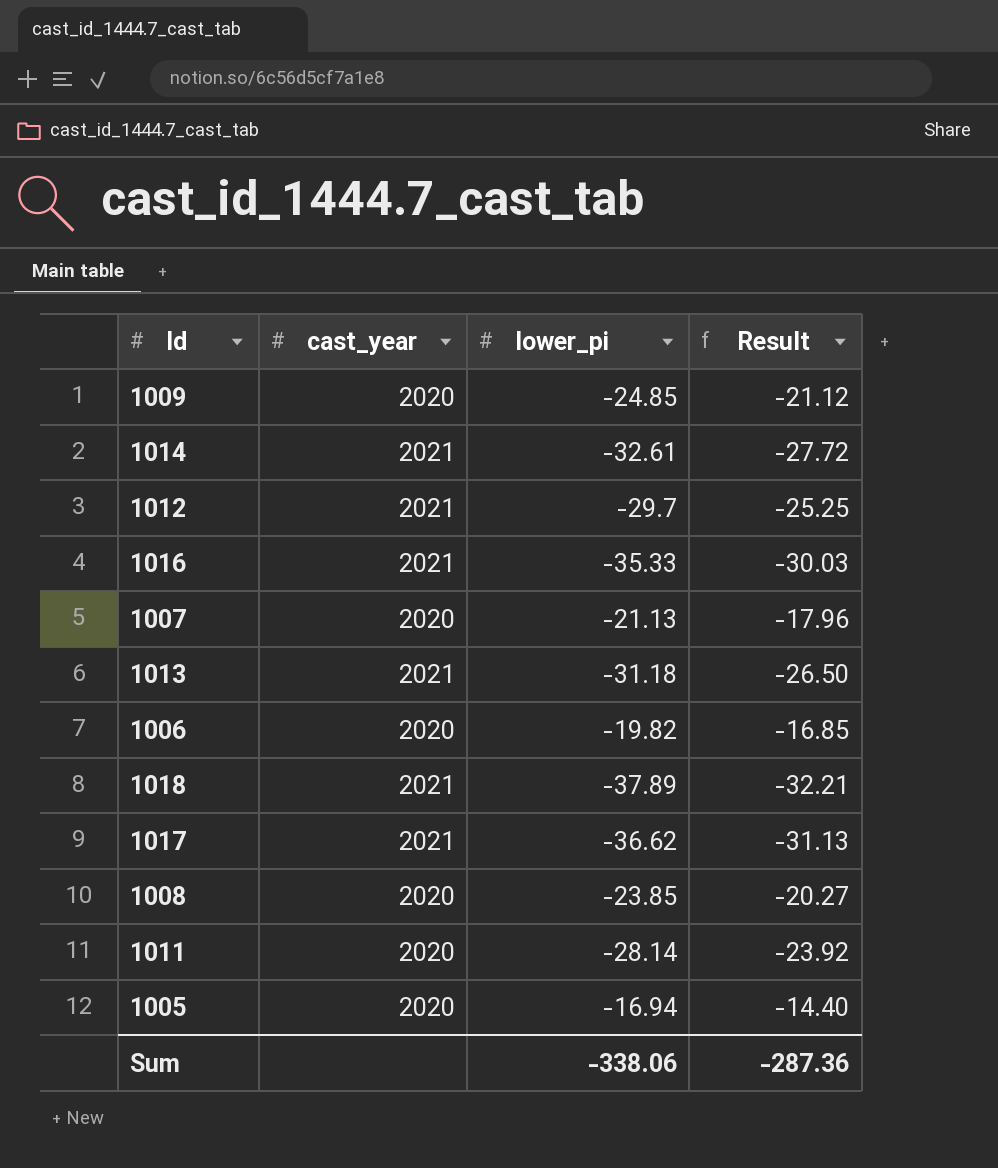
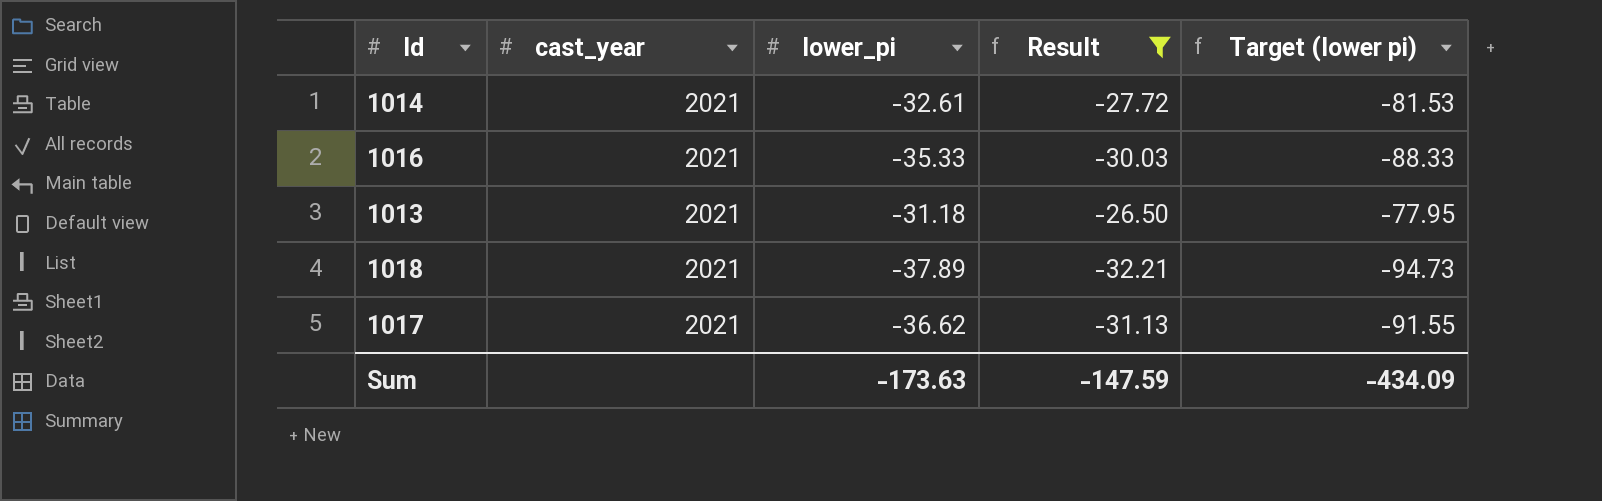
filter: none -> Result <= -26.50
column Target (lower pi) | formula: none -> [lower_pi] * 2.5
Sum | lower_pi: -338.06 -> -173.63
Sum | Result: -287.36 -> -147.59

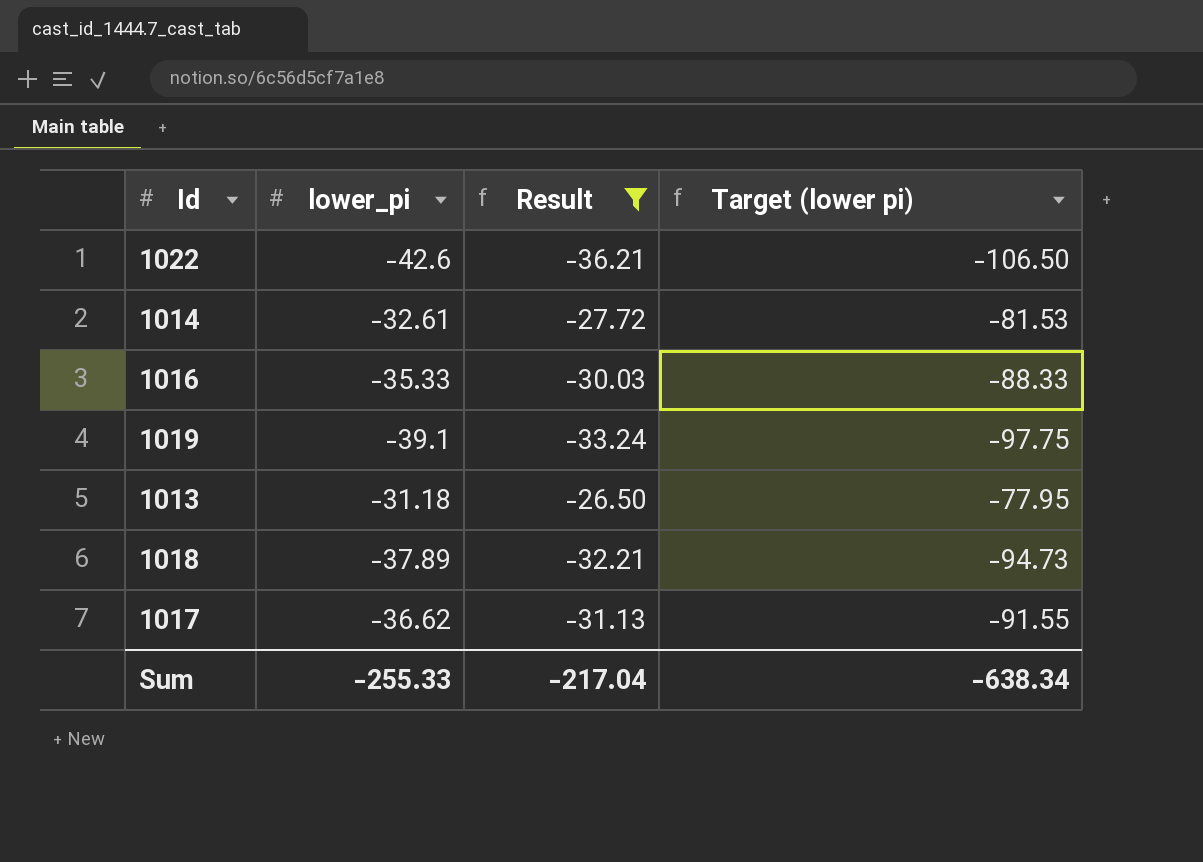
column cast_year | position: 2 -> none
row 1022: none -> -42.6 | -36.21 | -106.50
row 1019: none -> -39.1 | -33.24 | -97.75
Sum | lower_pi: -173.63 -> -255.33
Sum | Result: -147.59 -> -217.04
Sum | Target (lower pi): -434.09 -> -638.34

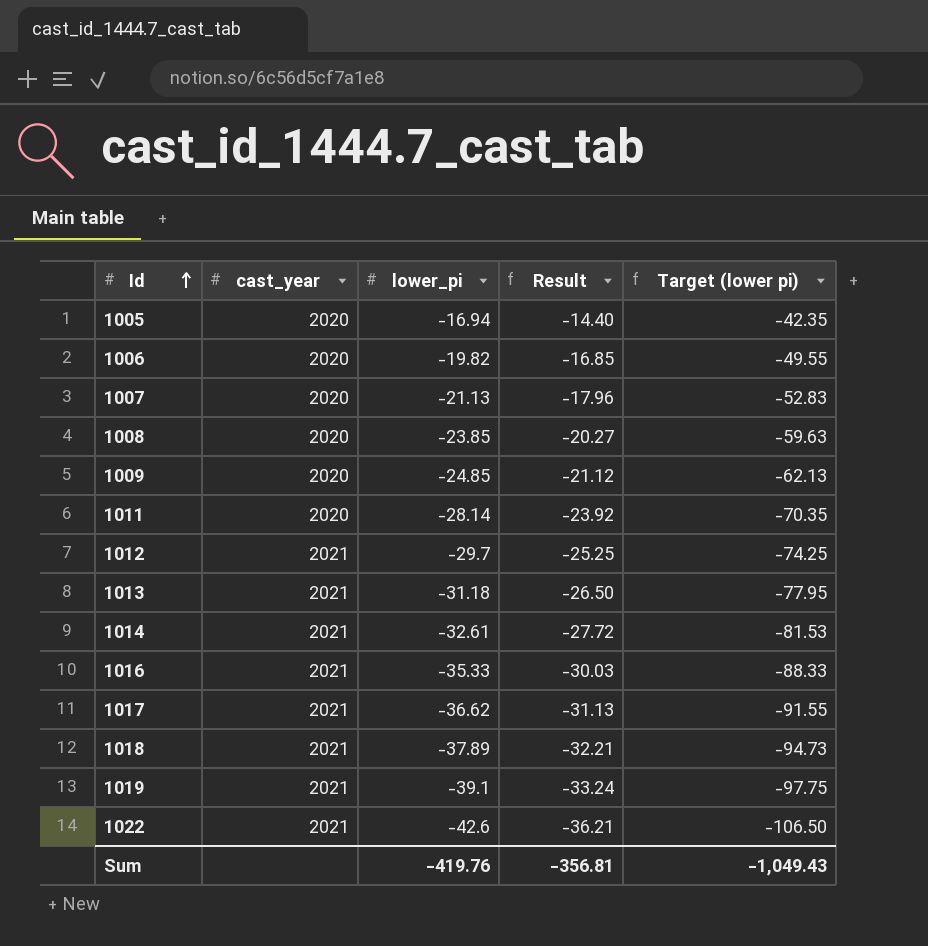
filter: Result <= -26.50 -> none
row order: none -> Id ascending
column cast_year | position: none -> 2
Sum | lower_pi: -255.33 -> -419.76
Sum | Result: -217.04 -> -356.81
Sum | Target (lower pi): -638.34 -> -1,049.43

